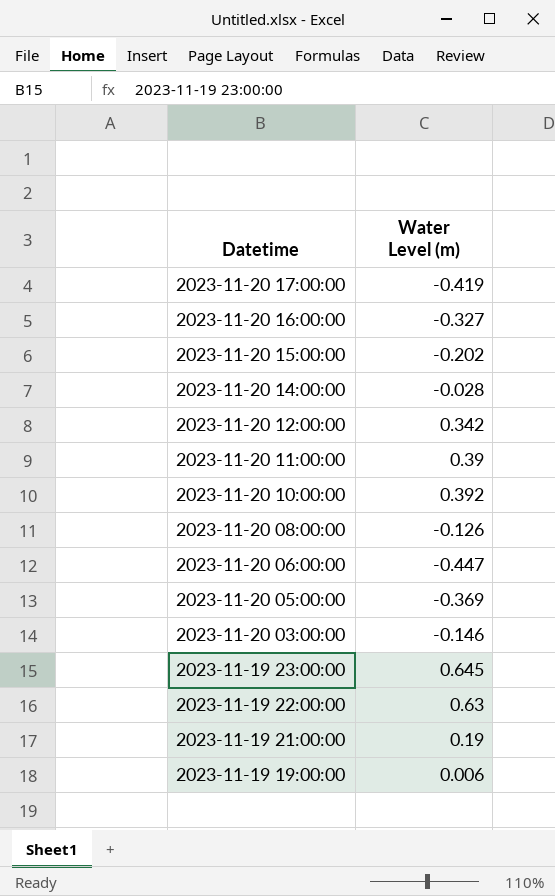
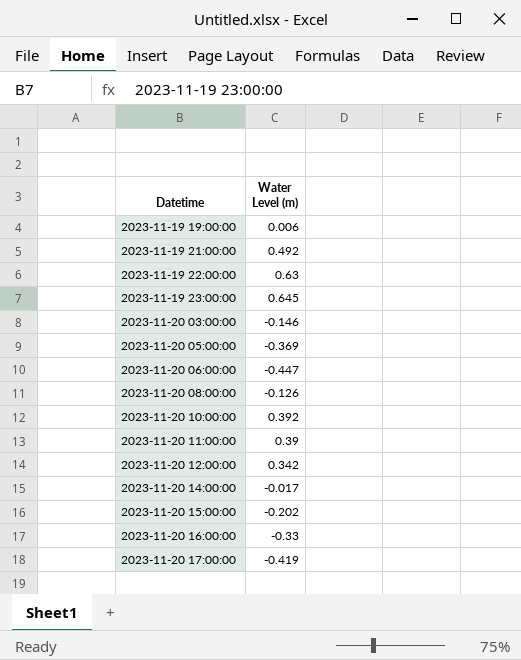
row order: Datetime descending -> Datetime ascending
2023-11-19 21:00:00 | Water Level (m): 0.19 -> 0.492
2023-11-20 14:00:00 | Water Level (m): -0.028 -> -0.017
2023-11-20 16:00:00 | Water Level (m): -0.327 -> -0.33

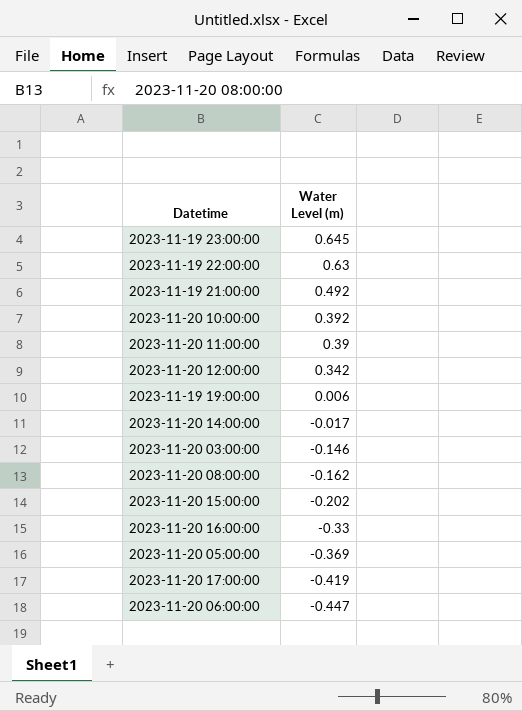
row order: Datetime ascending -> Water Level (m) descending
2023-11-20 08:00:00 | Water Level (m): -0.126 -> -0.162

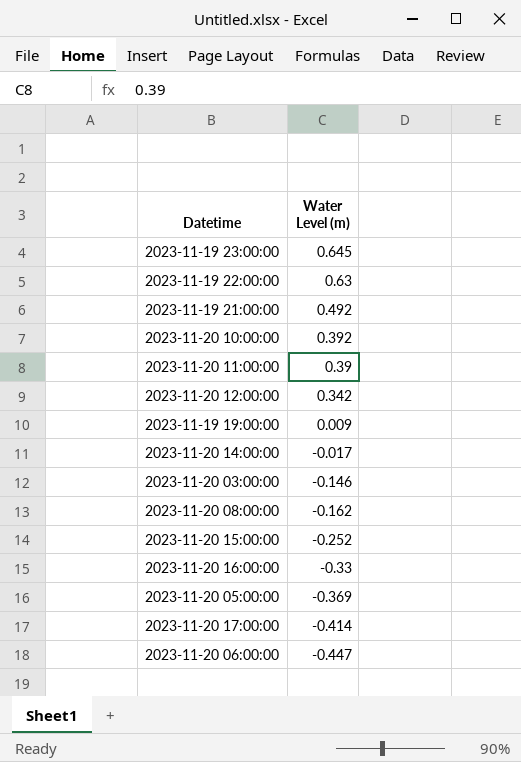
2023-11-19 19:00:00 | Water Level (m): 0.006 -> 0.009
2023-11-20 15:00:00 | Water Level (m): -0.202 -> -0.252
2023-11-20 17:00:00 | Water Level (m): -0.419 -> -0.414

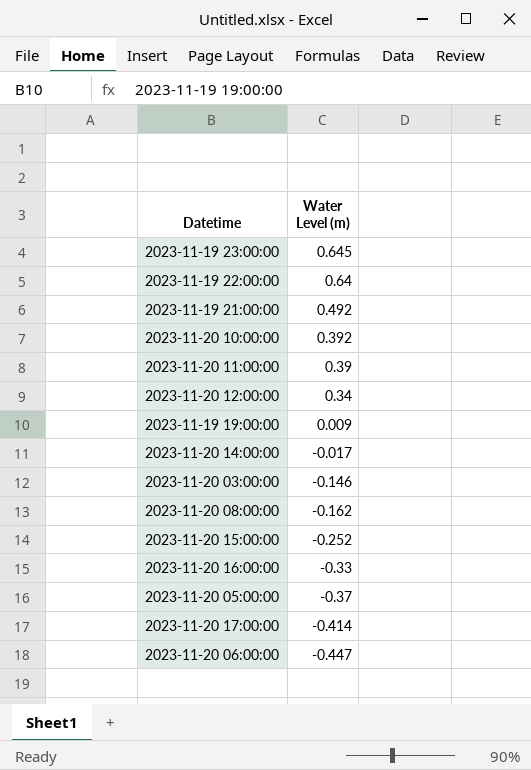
2023-11-19 22:00:00 | Water Level (m): 0.63 -> 0.64
2023-11-20 12:00:00 | Water Level (m): 0.342 -> 0.34
2023-11-20 05:00:00 | Water Level (m): -0.369 -> -0.37

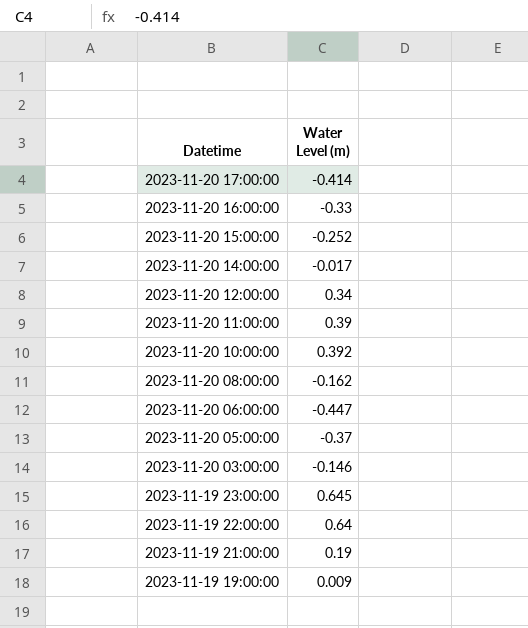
row order: Water Level (m) descending -> Datetime descending
2023-11-19 21:00:00 | Water Level (m): 0.492 -> 0.19

